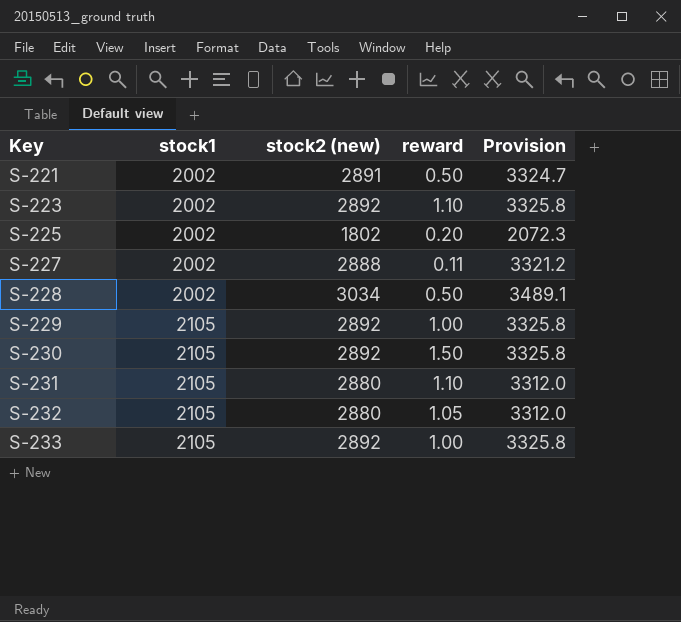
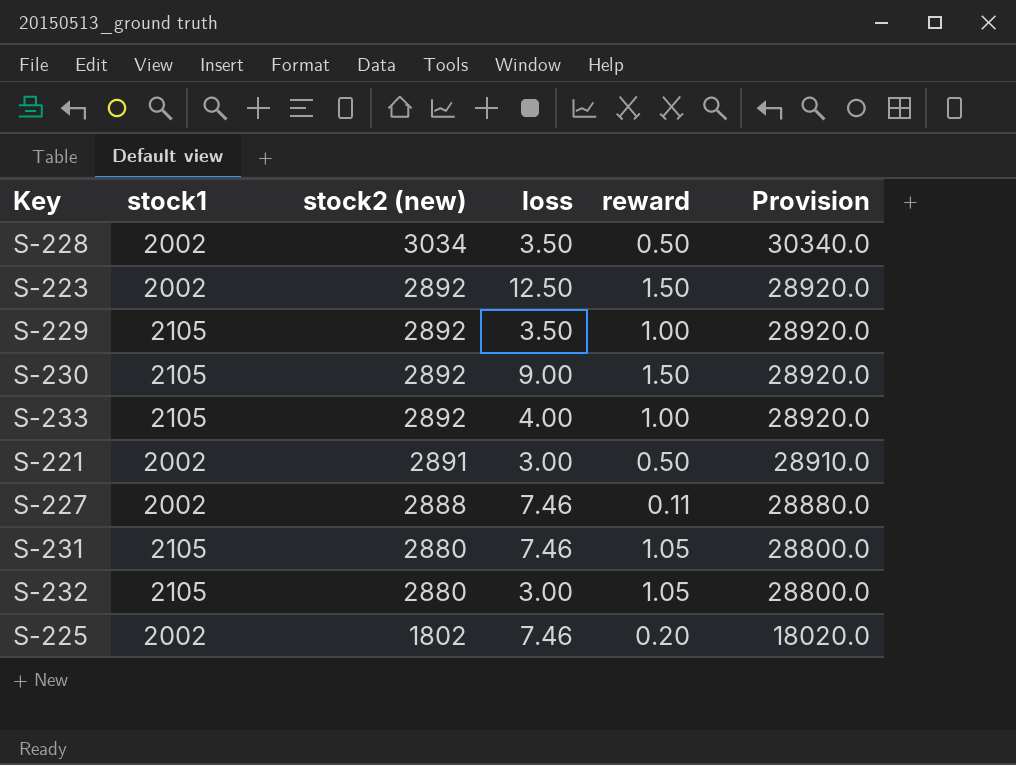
row order: Key ascending -> stock2 (new) descending
column loss | position: none -> 4
column Provision | formula: [stock2 (new)] * 1.15 -> [stock2 (new)] * 10
S-223 | reward: 1.10 -> 1.50
S-231 | reward: 1.10 -> 1.05

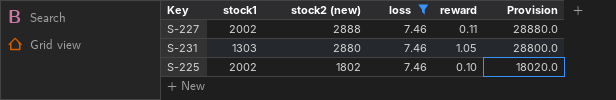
filter: none -> loss = 7.46
S-231 | stock1: 2105 -> 1303
S-225 | reward: 0.20 -> 0.10

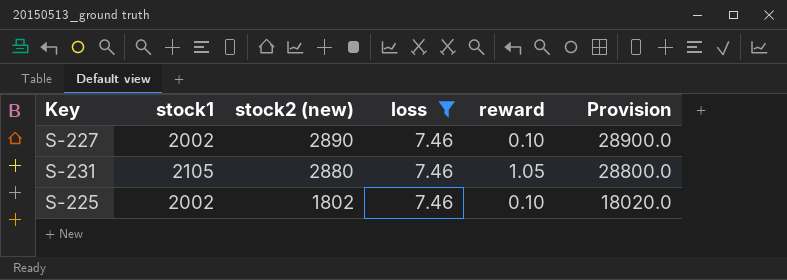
S-227 | stock2 (new): 2888 -> 2890
S-227 | reward: 0.11 -> 0.10
S-227 | Provision: 28880.0 -> 28900.0
S-231 | stock1: 1303 -> 2105

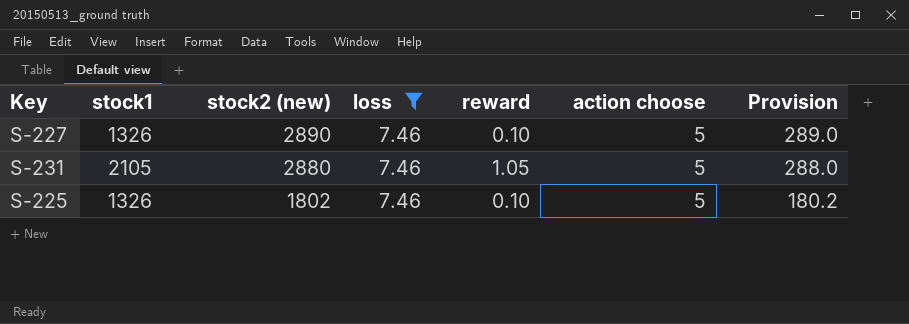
column action choose | position: none -> 6
column Provision | formula: [stock2 (new)] * 10 -> [stock2 (new)] * 0.1
S-227 | stock1: 2002 -> 1326
S-225 | stock1: 2002 -> 1326

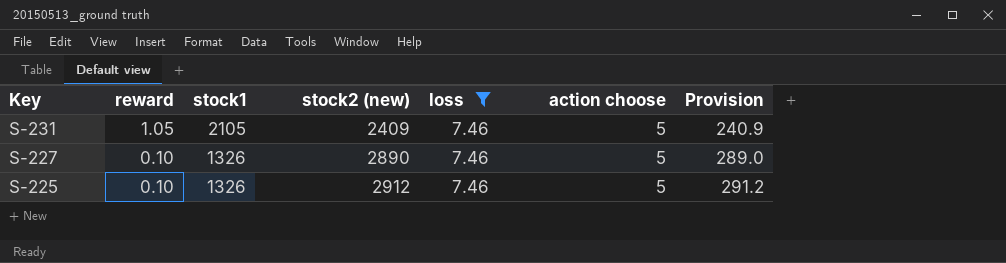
row order: stock2 (new) descending -> Key descending
column reward | position: 5 -> 2
S-231 | stock2 (new): 2880 -> 2409
S-231 | Provision: 288.0 -> 240.9
S-225 | stock2 (new): 1802 -> 2912
S-225 | Provision: 180.2 -> 291.2

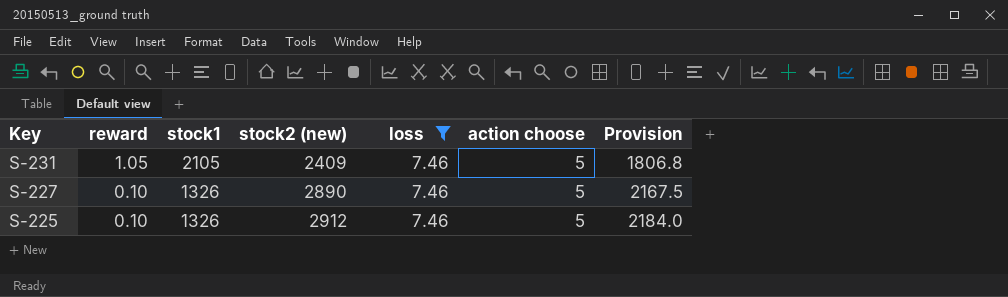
column Provision | formula: [stock2 (new)] * 0.1 -> [stock2 (new)] * 0.75

